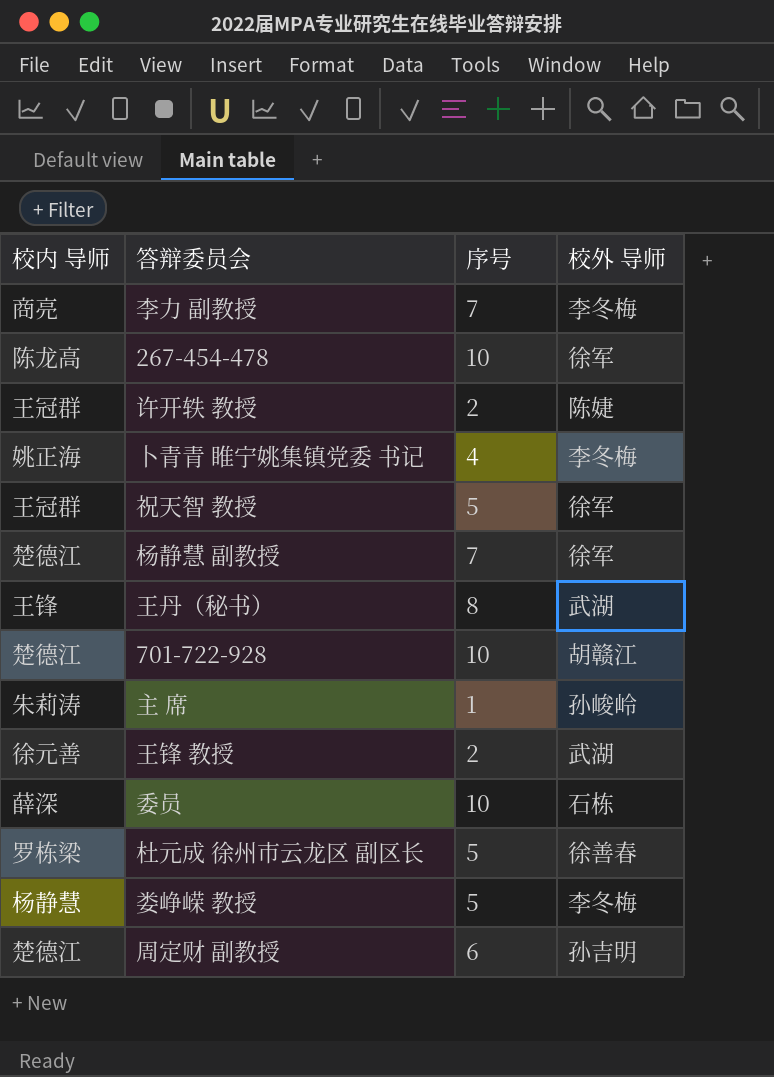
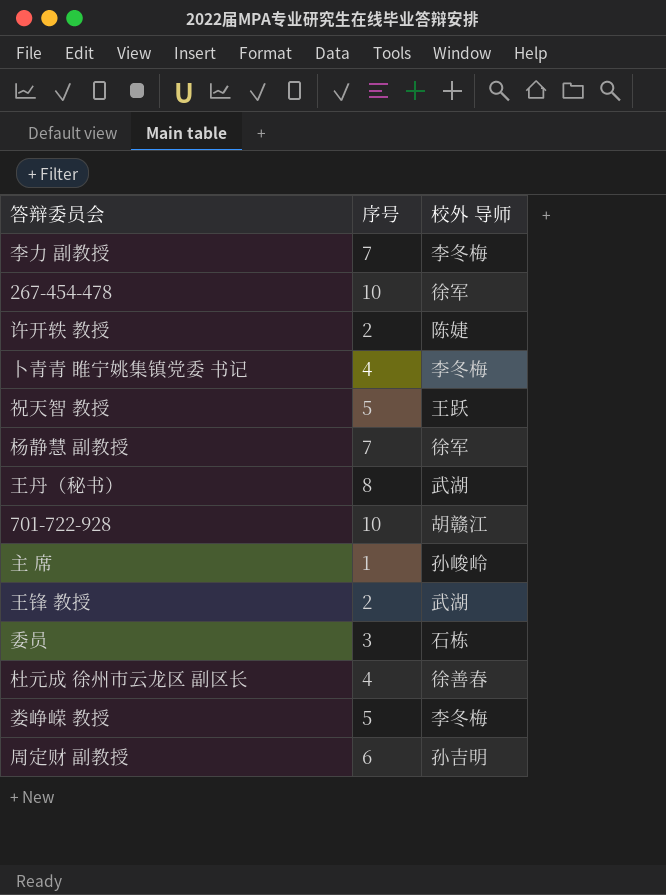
column 校内 导师 | position: 1 -> none
祝天智 教授 | 校外 导师: 徐军 -> 王跃
委员 | 序号: 10 -> 3
杜元成 徐州市云龙区 副区长 | 序号: 5 -> 4

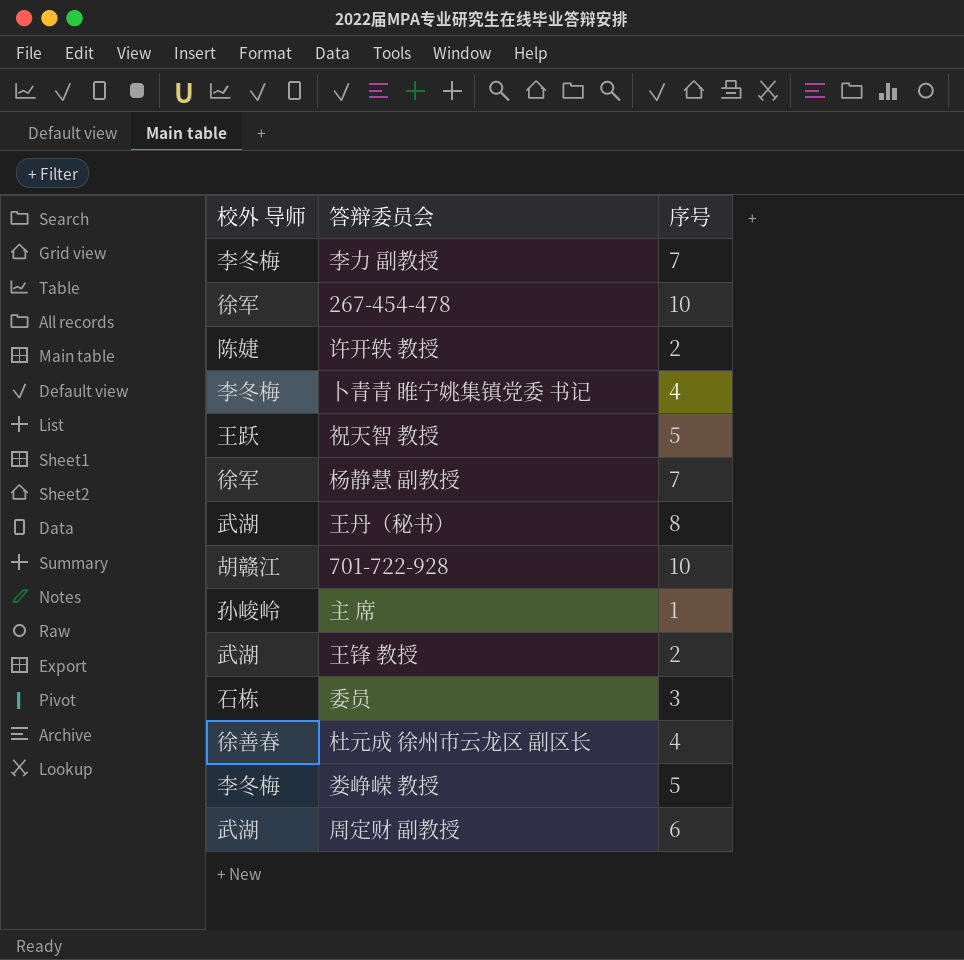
column 校外 导师 | position: 3 -> 1
周定财 副教授 | 校外 导师: 孙吉明 -> 武湖

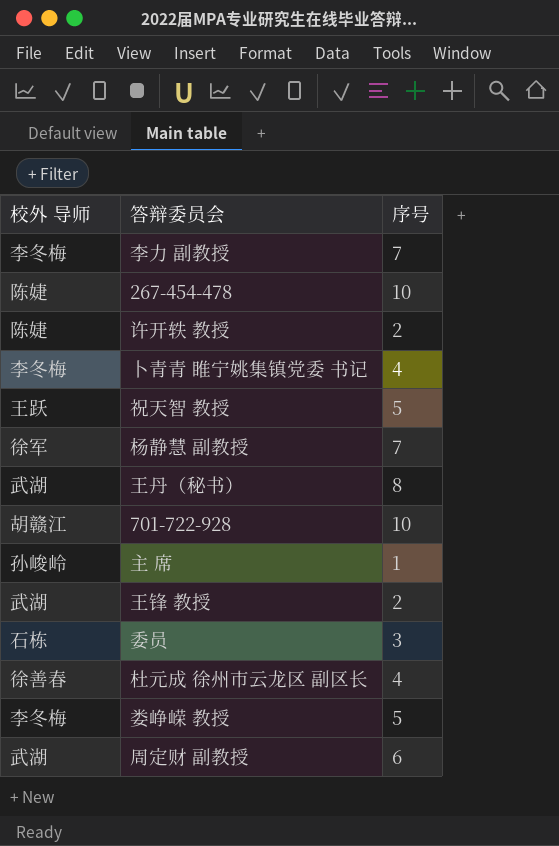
267-454-478 | 校外 导师: 徐军 -> 陈婕

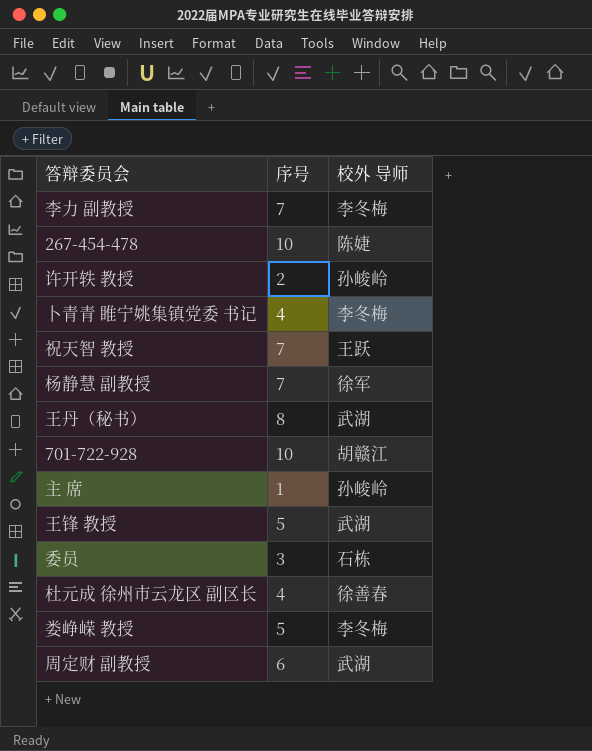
column 校外 导师 | position: 1 -> 3
许开轶 教授 | 校外 导师: 陈婕 -> 孙峻岭
祝天智 教授 | 序号: 5 -> 7
王锋 教授 | 序号: 2 -> 5

